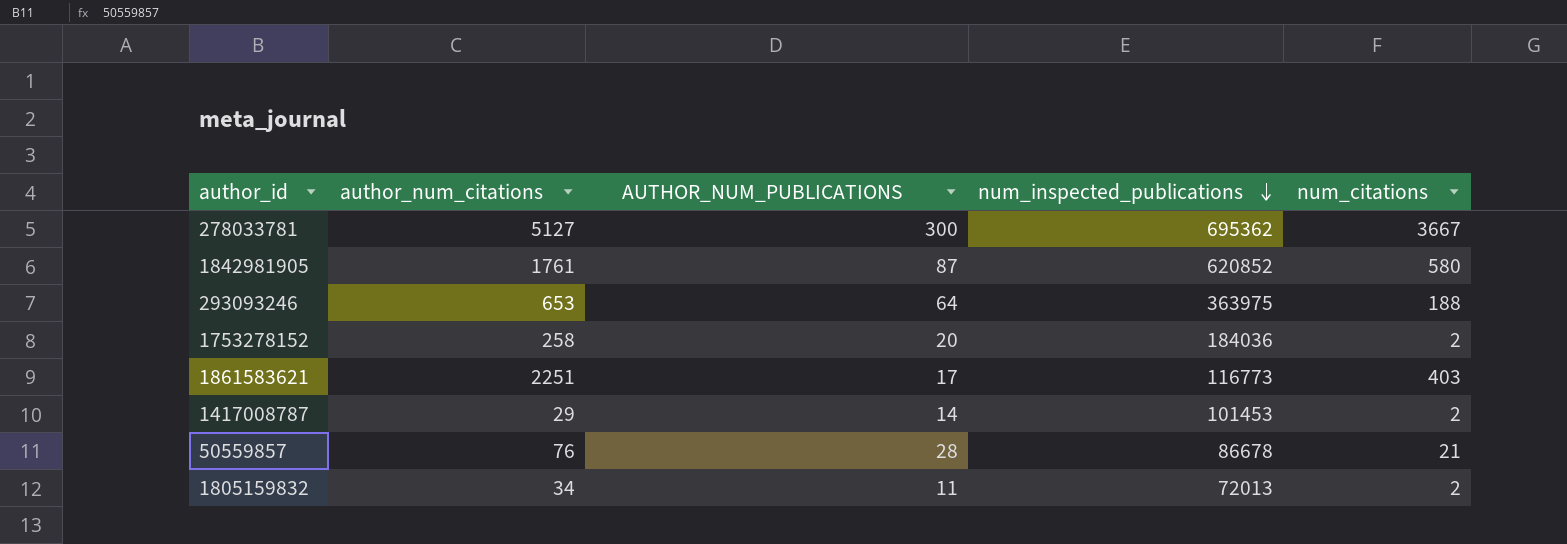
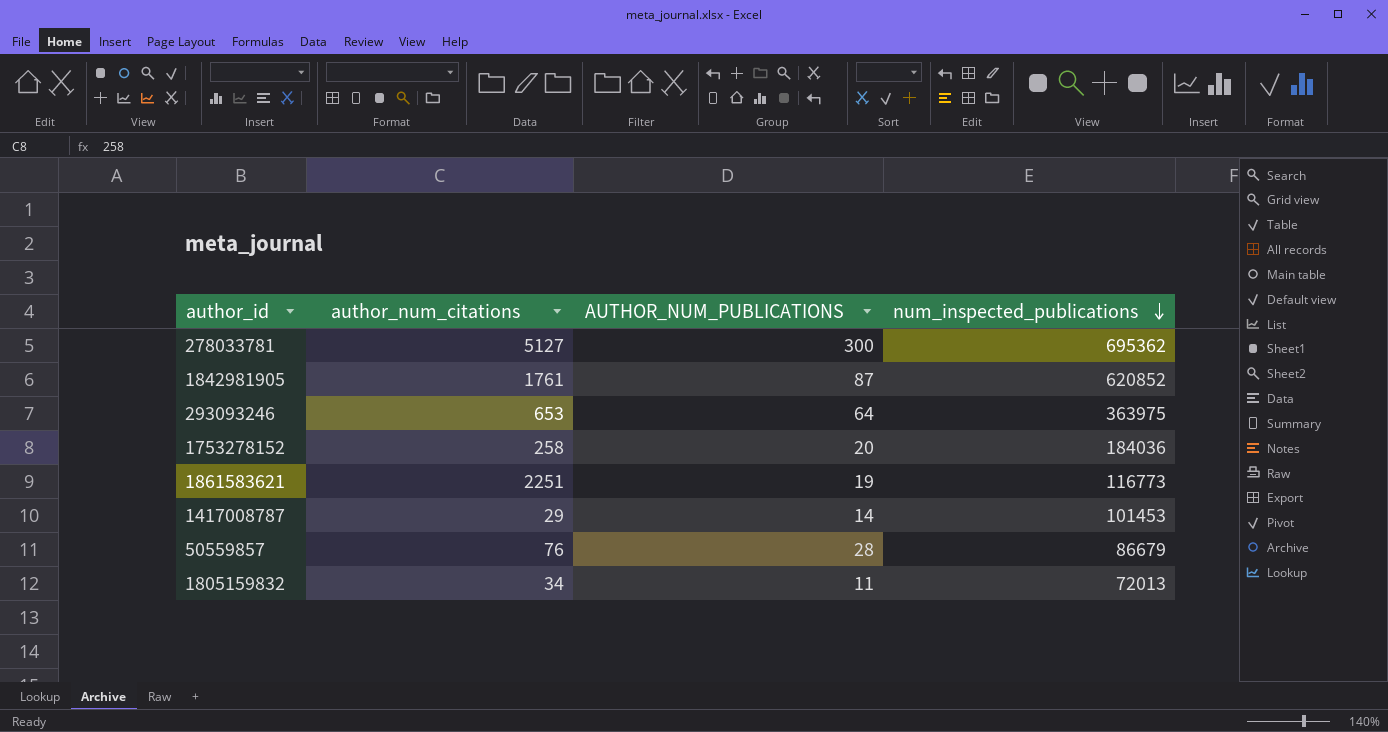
column num_citations | position: 5 -> none
1861583621 | AUTHOR_NUM_PUBLICATIONS: 17 -> 19
50559857 | num_inspected_publications: 86678 -> 86679

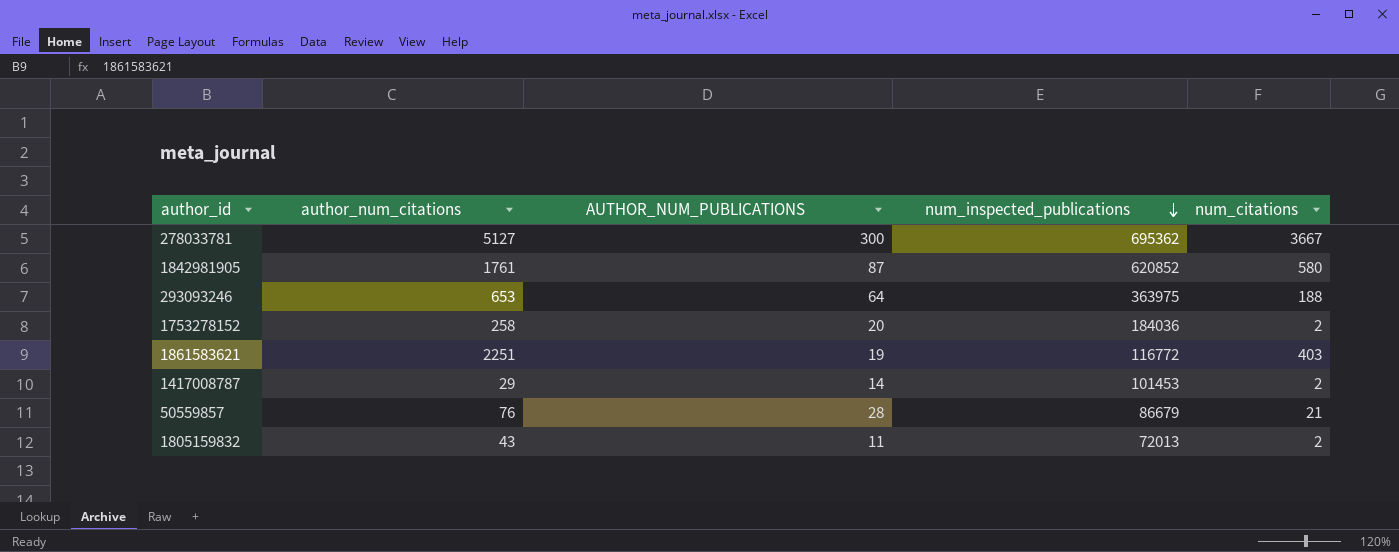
column num_citations | position: none -> 5
1861583621 | num_inspected_publications: 116773 -> 116772
1805159832 | author_num_citations: 34 -> 43

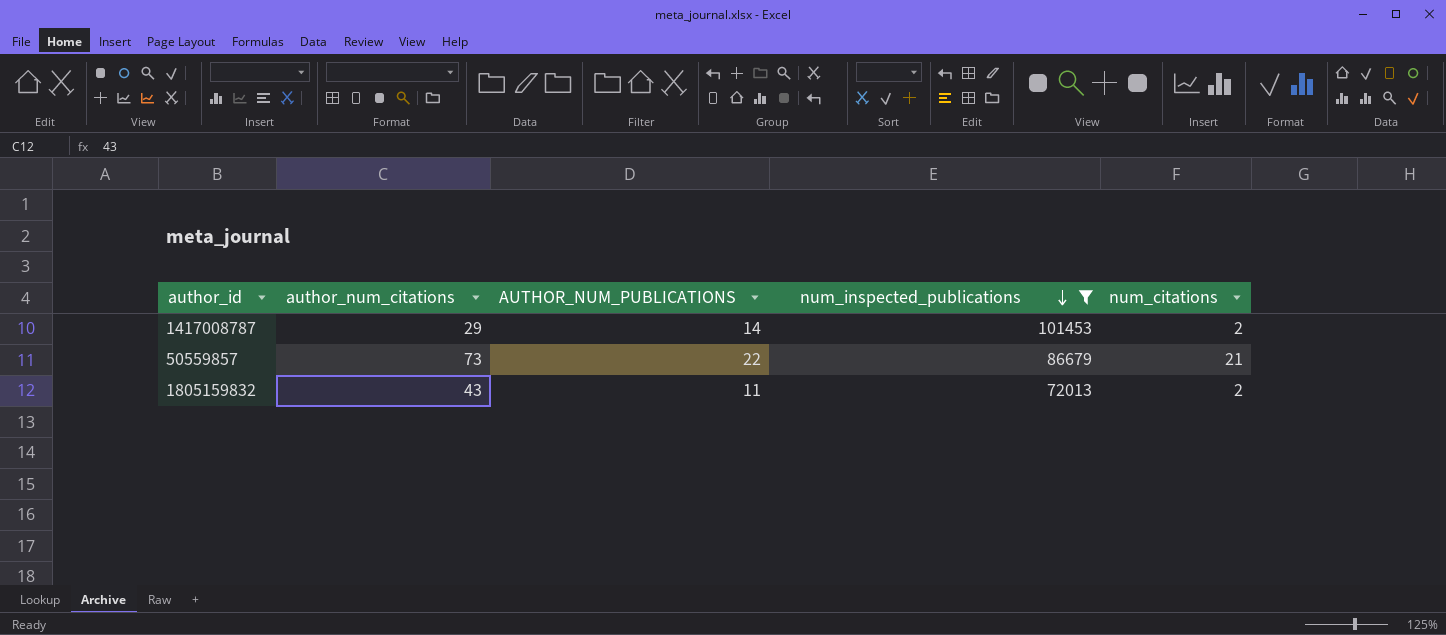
filter: none -> num_inspected_publications <= 101453
50559857 | author_num_citations: 76 -> 73
50559857 | AUTHOR_NUM_PUBLICATIONS: 28 -> 22

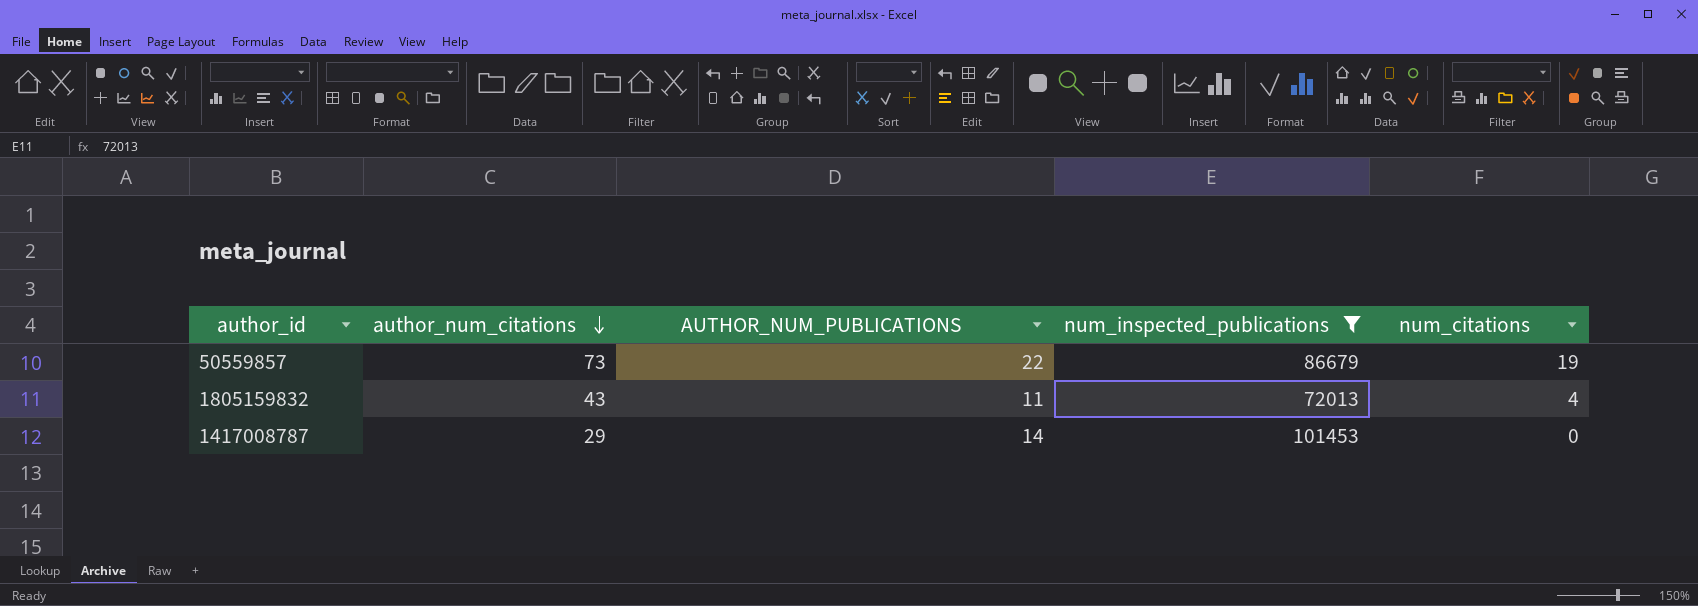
row order: num_inspected_publications descending -> author_num_citations descending
50559857 | num_citations: 21 -> 19
1805159832 | num_citations: 2 -> 4
1417008787 | num_citations: 2 -> 0

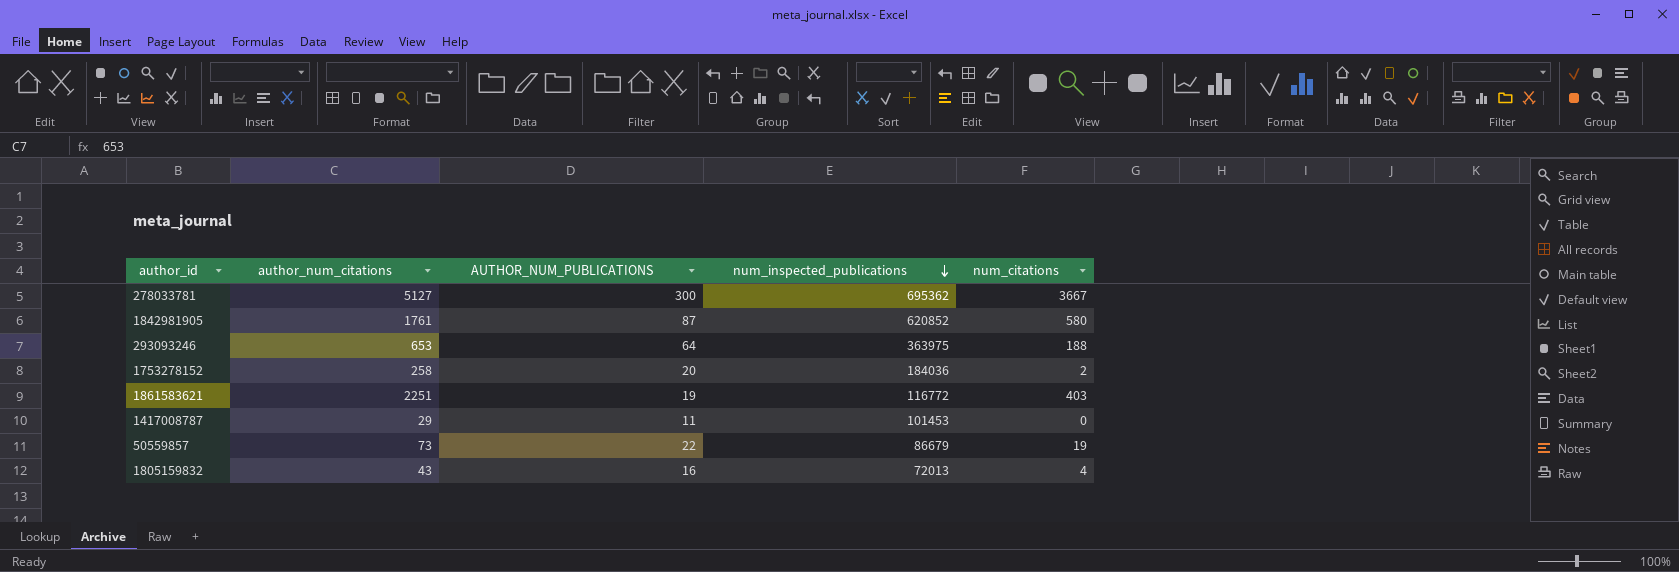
filter: num_inspected_publications <= 101453 -> none
row order: author_num_citations descending -> num_inspected_publications descending
1417008787 | AUTHOR_NUM_PUBLICATIONS: 14 -> 11
1805159832 | AUTHOR_NUM_PUBLICATIONS: 11 -> 16

